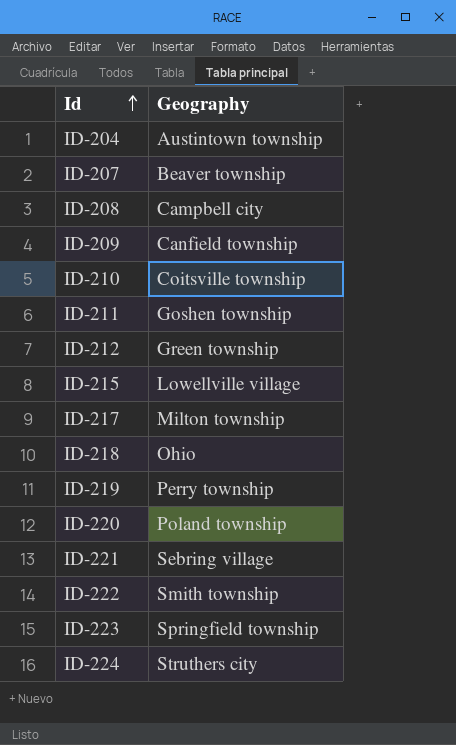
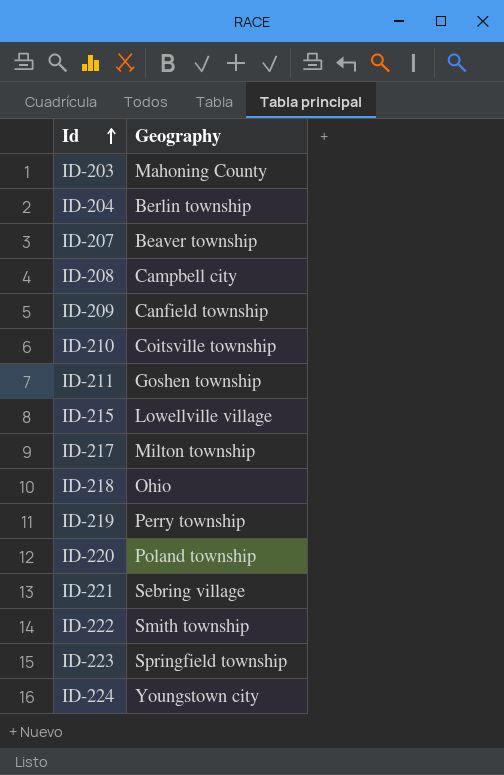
row ID-212: Green township -> none
row ID-203: none -> Mahoning County
ID-204 | Geography: Austintown township -> Berlin township
ID-224 | Geography: Struthers city -> Youngstown city

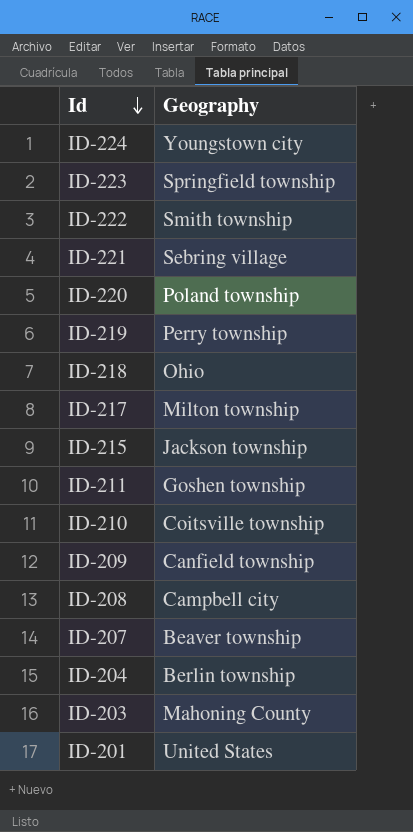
row order: Id ascending -> Id descending
ID-215 | Geography: Lowellville village -> Jackson township
row ID-201: none -> United States

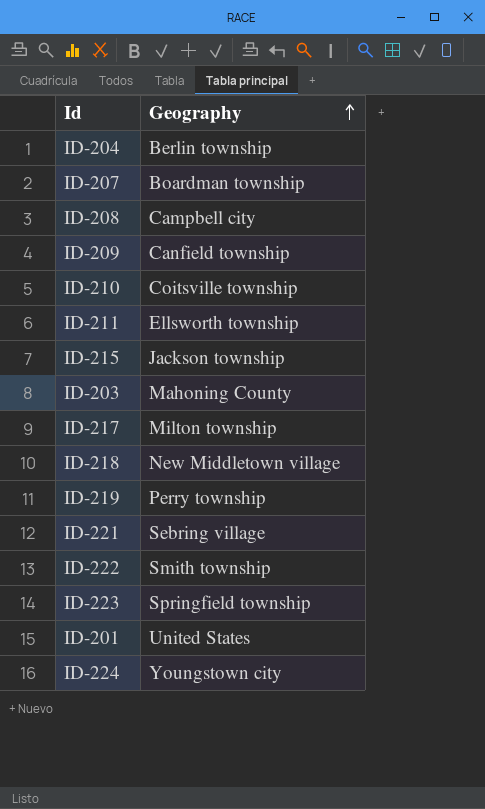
row order: Id descending -> Geography ascending
row ID-220: Poland township -> none
ID-207 | Geography: Beaver township -> Boardman township
ID-211 | Geography: Goshen township -> Ellsworth township
ID-218 | Geography: Ohio -> New Middletown village

